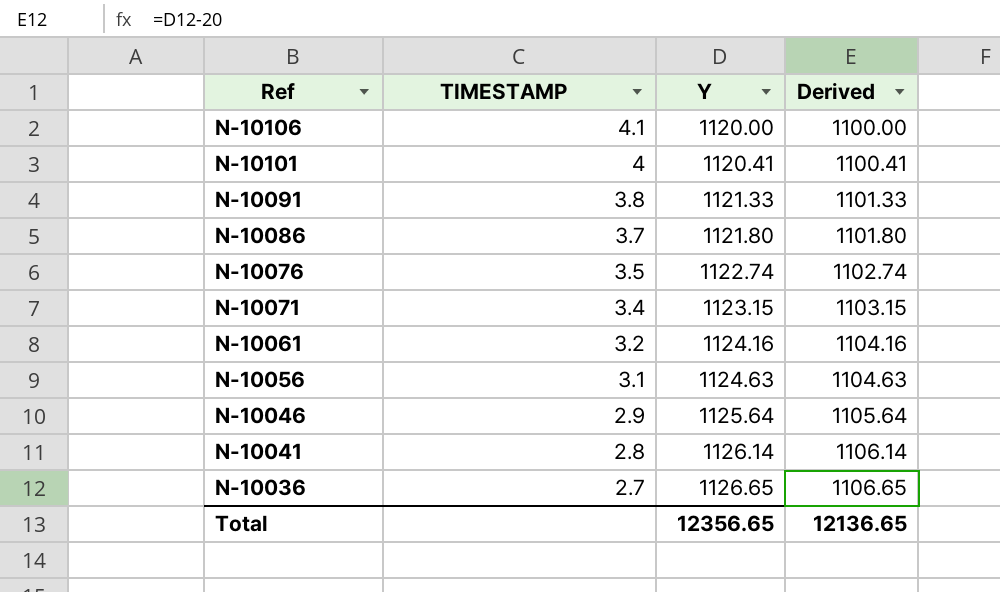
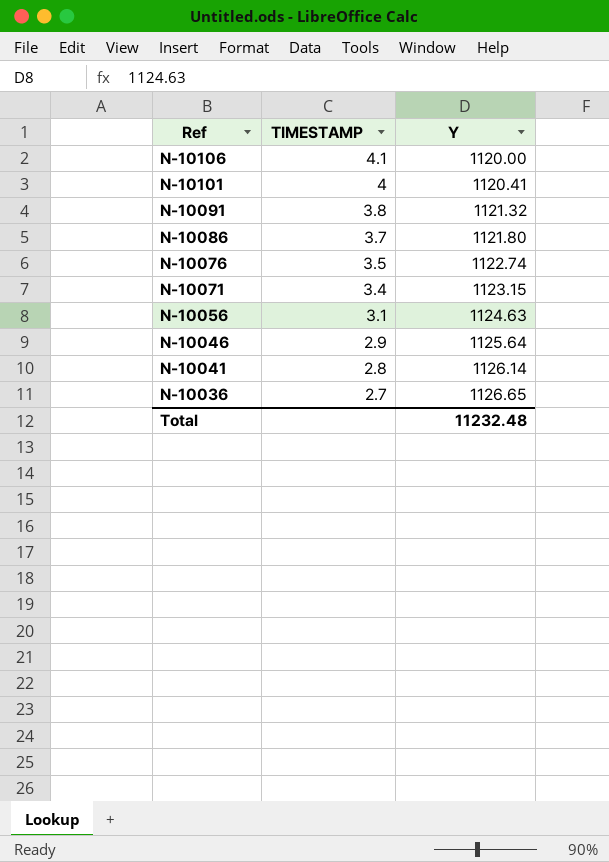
column Derived | formula: [Y] - 20 -> none
row N-10061: 3.2 | 1124.16 | 1104.16 -> none
N-10091 | Y: 1121.33 -> 1121.32
Total | Y: 12356.65 -> 11232.48

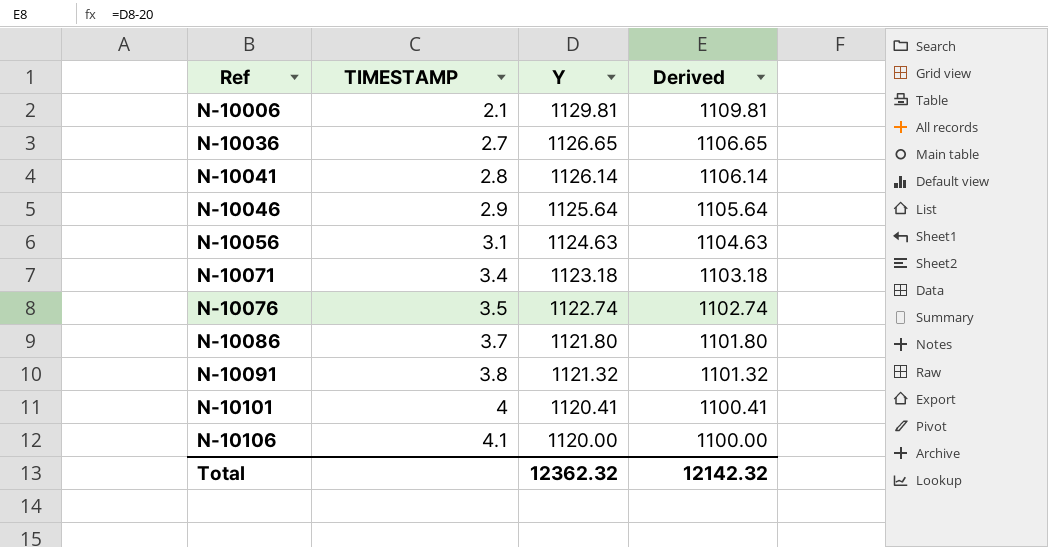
row order: Ref descending -> Ref ascending
column Derived | formula: none -> [Y] - 20
row N-10006: none -> 2.1 | 1129.81 | 1109.81
N-10071 | Y: 1123.15 -> 1123.18
Total | Y: 11232.48 -> 12362.32

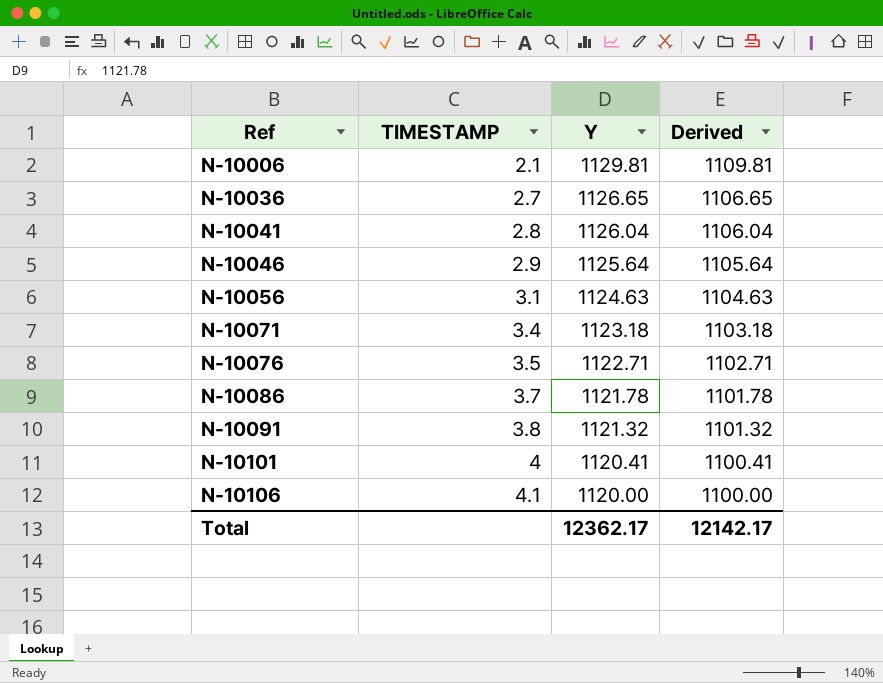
N-10041 | Y: 1126.14 -> 1126.04
N-10041 | Derived: 1106.14 -> 1106.04
N-10076 | Y: 1122.74 -> 1122.71
N-10076 | Derived: 1102.74 -> 1102.71
N-10086 | Y: 1121.80 -> 1121.78
N-10086 | Derived: 1101.80 -> 1101.78
Total | Y: 12362.32 -> 12362.17
Total | Derived: 12142.32 -> 12142.17

